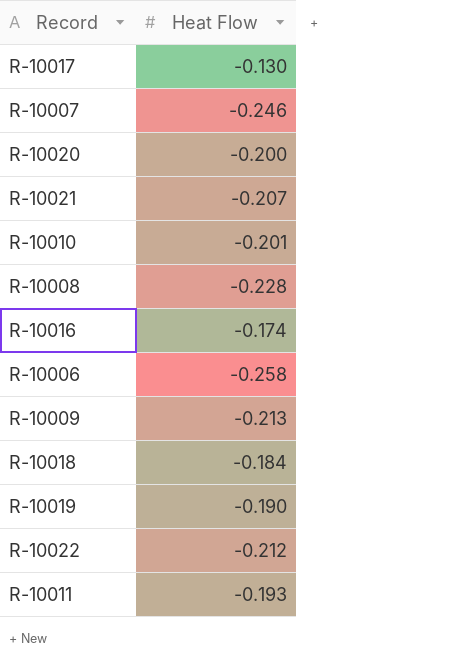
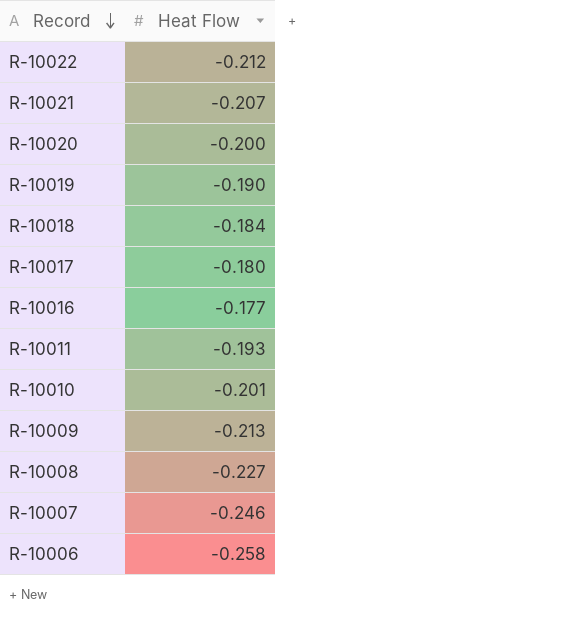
row order: none -> Record descending
R-10017 | Heat Flow: -0.130 -> -0.180
R-10016 | Heat Flow: -0.174 -> -0.177
R-10008 | Heat Flow: -0.228 -> -0.227

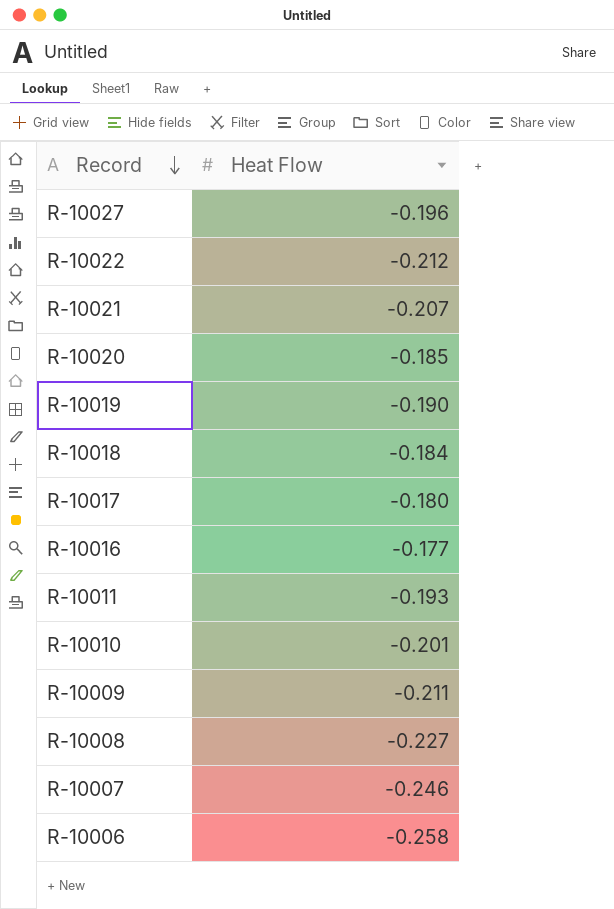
row R-10027: none -> -0.196
R-10020 | Heat Flow: -0.200 -> -0.185
R-10009 | Heat Flow: -0.213 -> -0.211

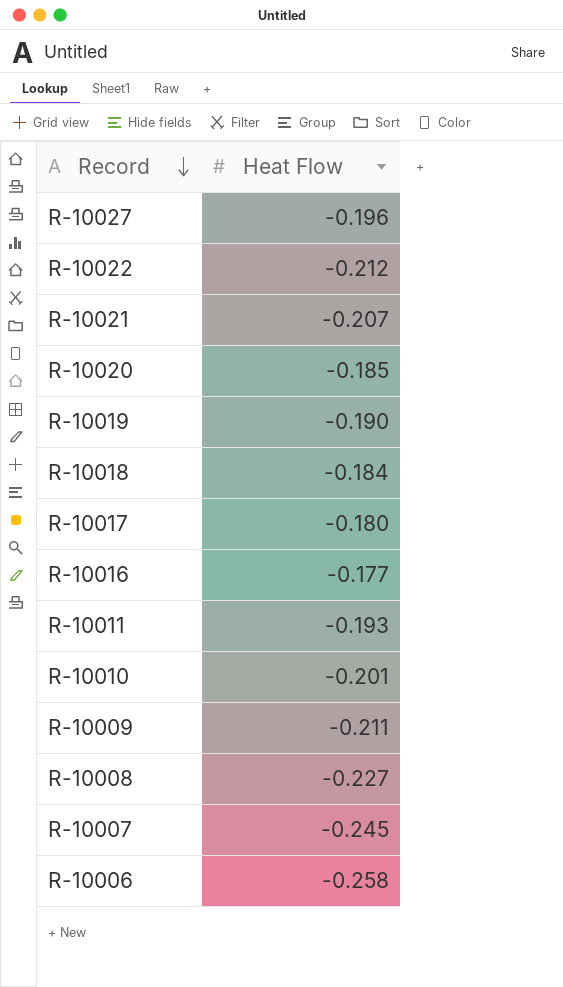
R-10007 | Heat Flow: -0.246 -> -0.245

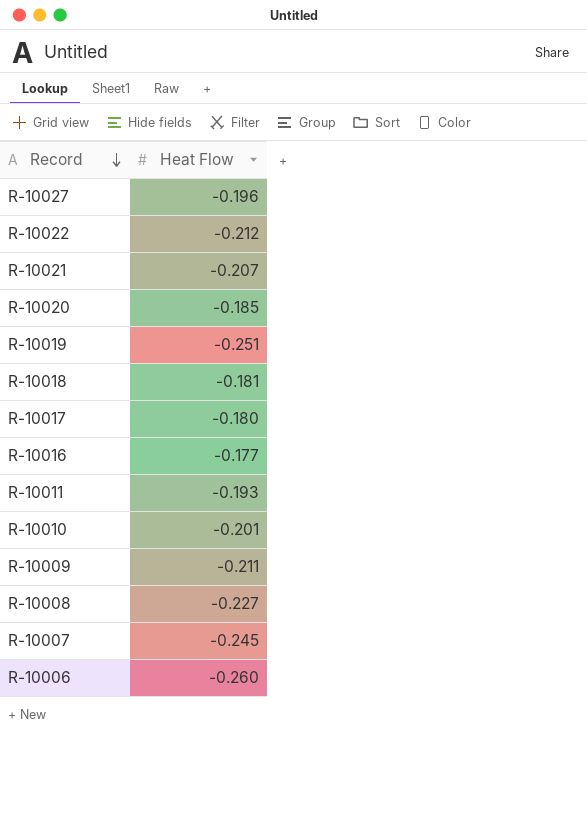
R-10019 | Heat Flow: -0.190 -> -0.251
R-10018 | Heat Flow: -0.184 -> -0.181
R-10006 | Heat Flow: -0.258 -> -0.260

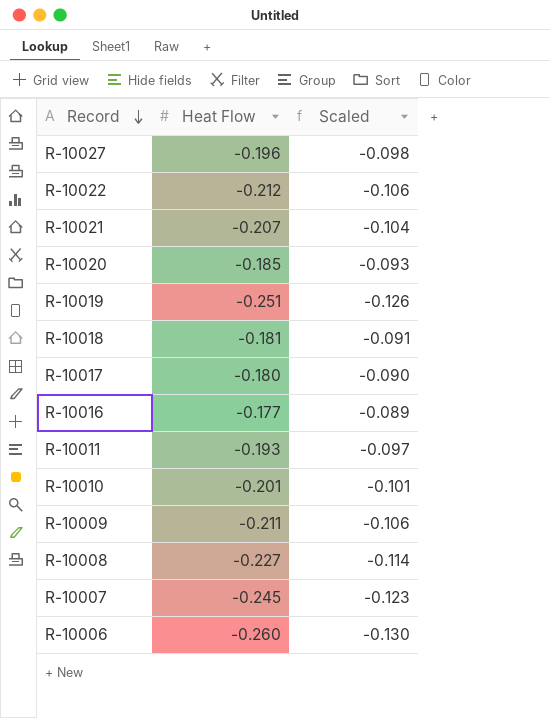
column Scaled | formula: none -> [Heat Flow] * 0.5

